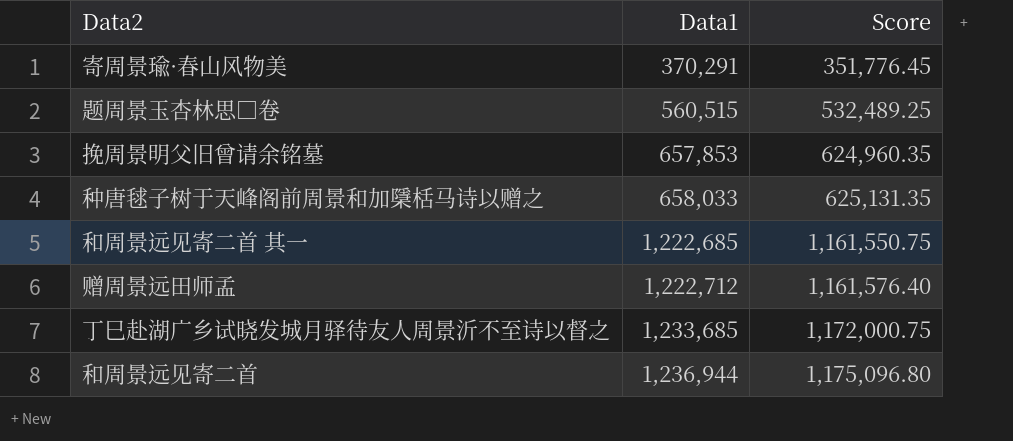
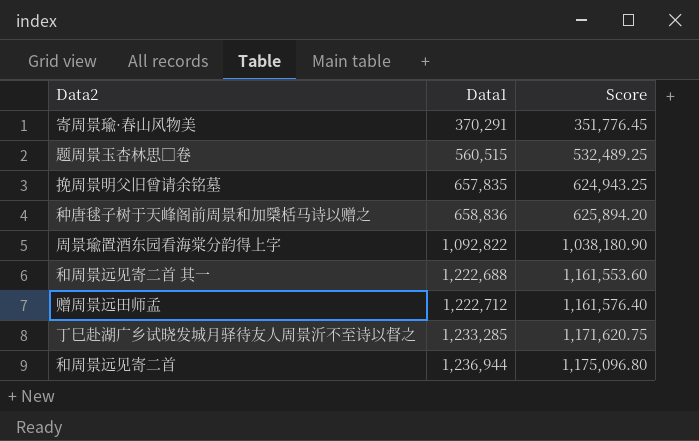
挽周景明父旧曾请余铭墓 | Data1: 657,853 -> 657,835
挽周景明父旧曾请余铭墓 | Score: 624,960.35 -> 624,943.25
种唐毬子树于天峰阁前周景和加檃栝马诗以赠之 | Data1: 658,033 -> 658,836
种唐毬子树于天峰阁前周景和加檃栝马诗以赠之 | Score: 625,131.35 -> 625,894.20
row 周景瑜置酒东园看海棠分韵得上字: none -> 1,092,822 | 1,038,180.90
和周景远见寄二首 其一 | Data1: 1,222,685 -> 1,222,688
和周景远见寄二首 其一 | Score: 1,161,550.75 -> 1,161,553.60
丁巳赴湖广乡试晓发城月驿待友人周景沂不至诗以督之 | Data1: 1,233,685 -> 1,233,285
丁巳赴湖广乡试晓发城月驿待友人周景沂不至诗以督之 | Score: 1,172,000.75 -> 1,171,620.75

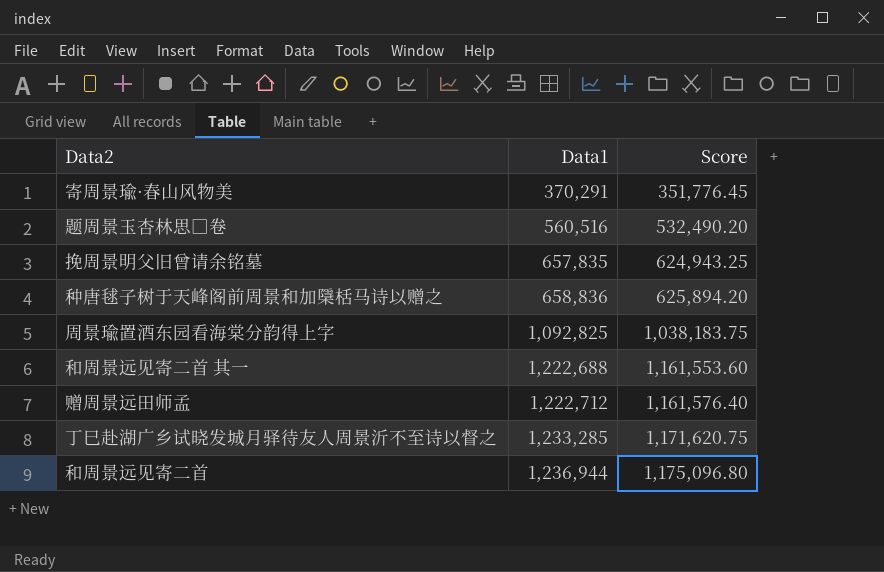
题周景玉杏林思□卷 | Data1: 560,515 -> 560,516
题周景玉杏林思□卷 | Score: 532,489.25 -> 532,490.20
周景瑜置酒东园看海棠分韵得上字 | Data1: 1,092,822 -> 1,092,825
周景瑜置酒东园看海棠分韵得上字 | Score: 1,038,180.90 -> 1,038,183.75

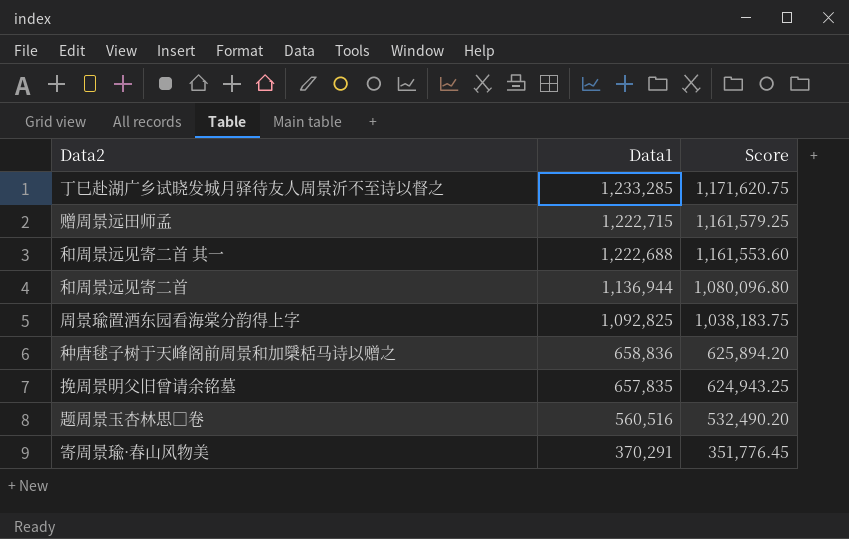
row order: Data1 ascending -> Data1 descending
赠周景远田师孟 | Data1: 1,222,712 -> 1,222,715
赠周景远田师孟 | Score: 1,161,576.40 -> 1,161,579.25
和周景远见寄二首 | Data1: 1,236,944 -> 1,136,944
和周景远见寄二首 | Score: 1,175,096.80 -> 1,080,096.80

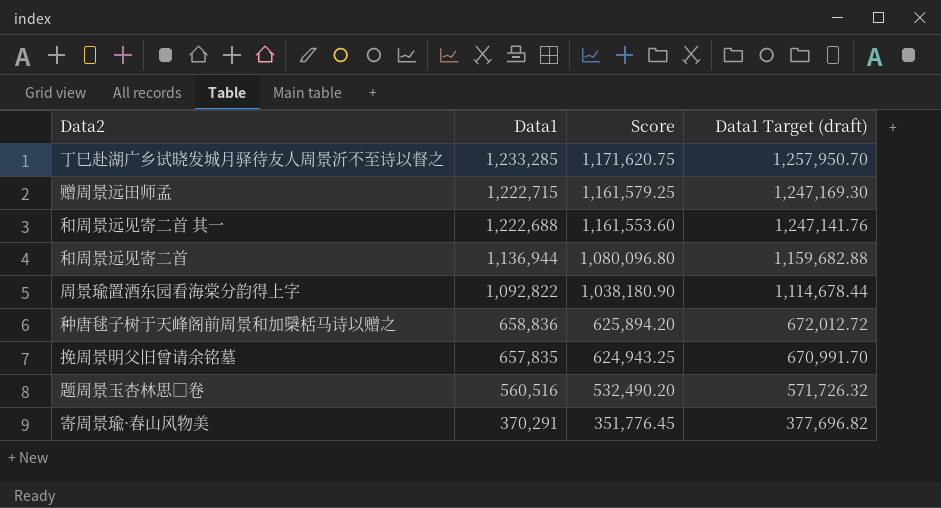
column Data1 Target (draft) | formula: none -> [Data1] * 1.02
周景瑜置酒东园看海棠分韵得上字 | Data1: 1,092,825 -> 1,092,822
周景瑜置酒东园看海棠分韵得上字 | Score: 1,038,183.75 -> 1,038,180.90

